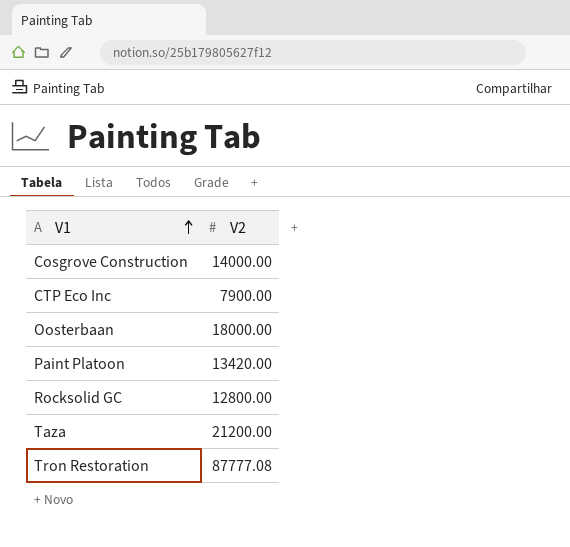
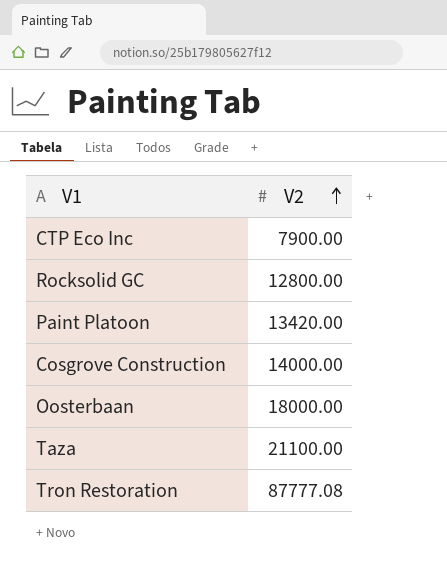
row order: V1 ascending -> V2 ascending
Taza | V2: 21200.00 -> 21100.00

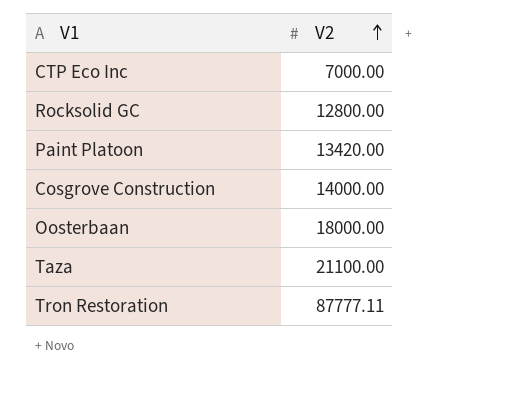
CTP Eco Inc | V2: 7900.00 -> 7000.00
Tron Restoration | V2: 87777.08 -> 87777.11

